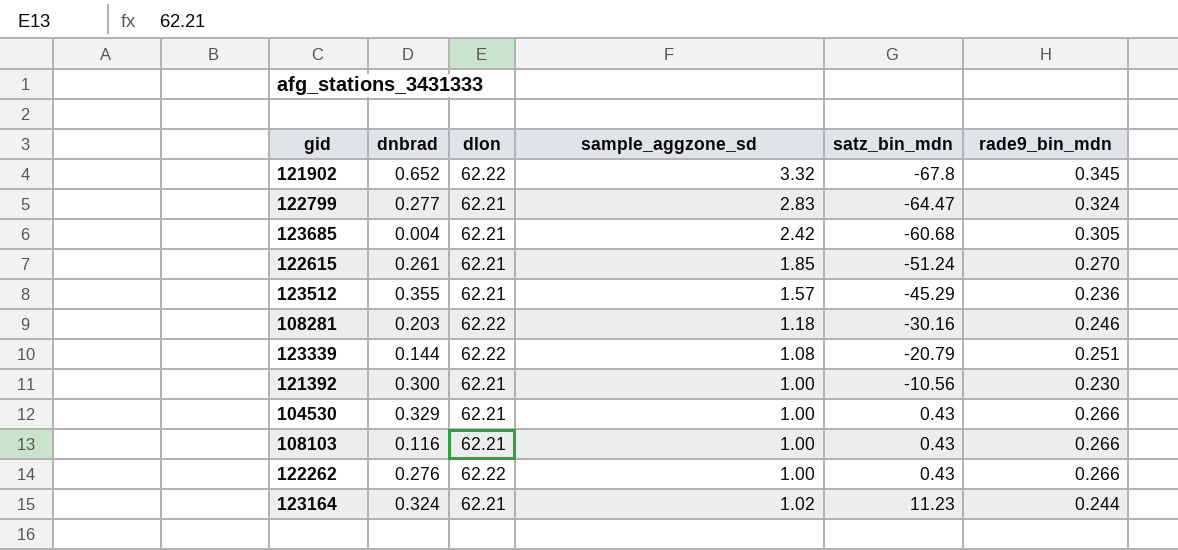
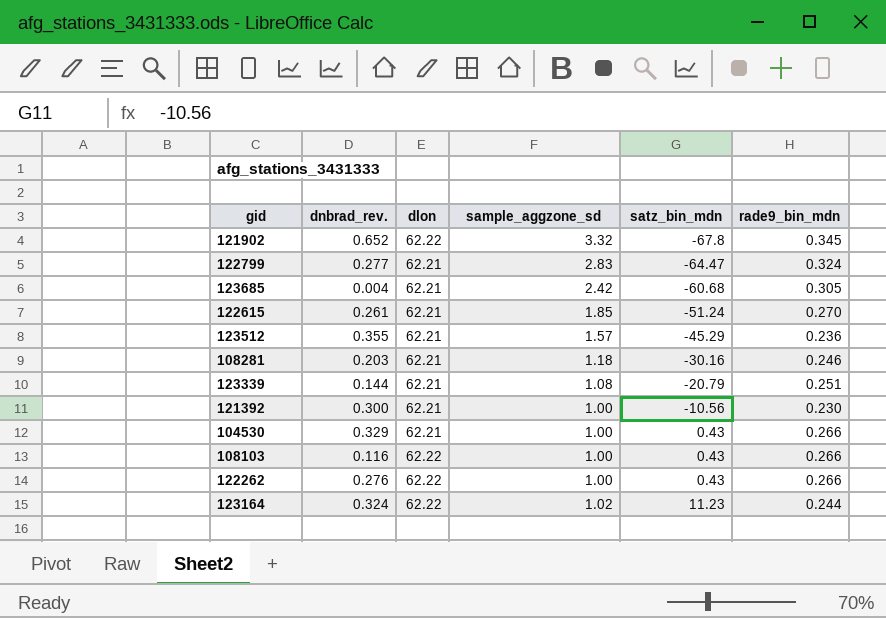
column name: dnbrad -> dnbrad_rev.
108281 | dlon: 62.22 -> 62.21
123339 | dlon: 62.22 -> 62.21
108103 | dlon: 62.21 -> 62.22
123164 | dlon: 62.21 -> 62.22

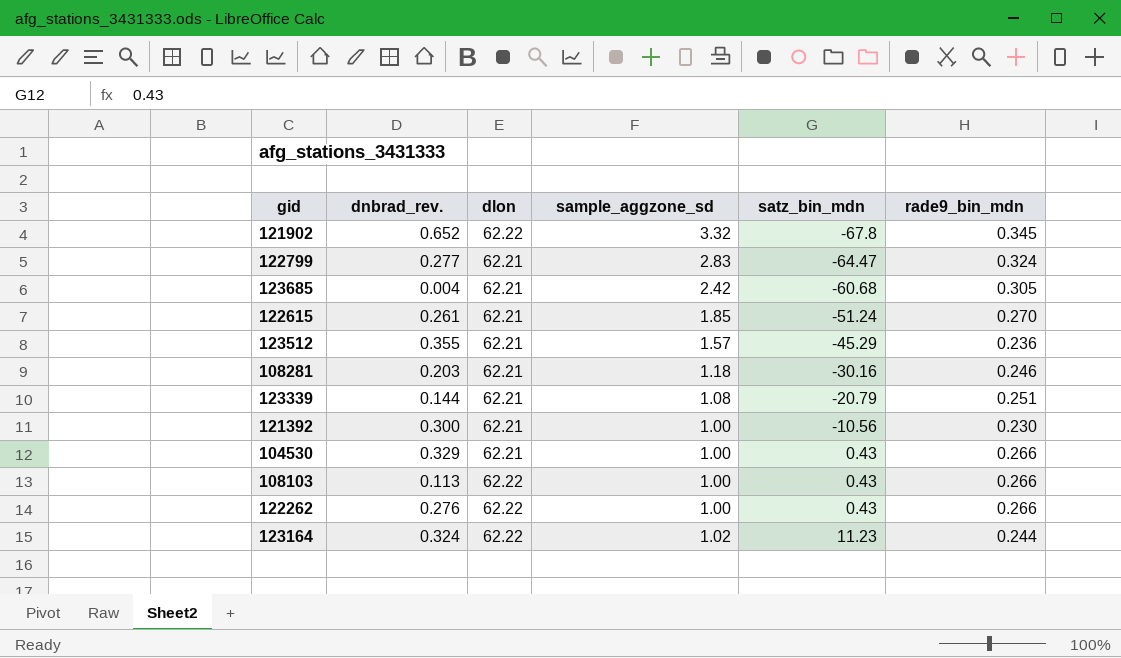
108103 | dnbrad_rev.: 0.116 -> 0.113

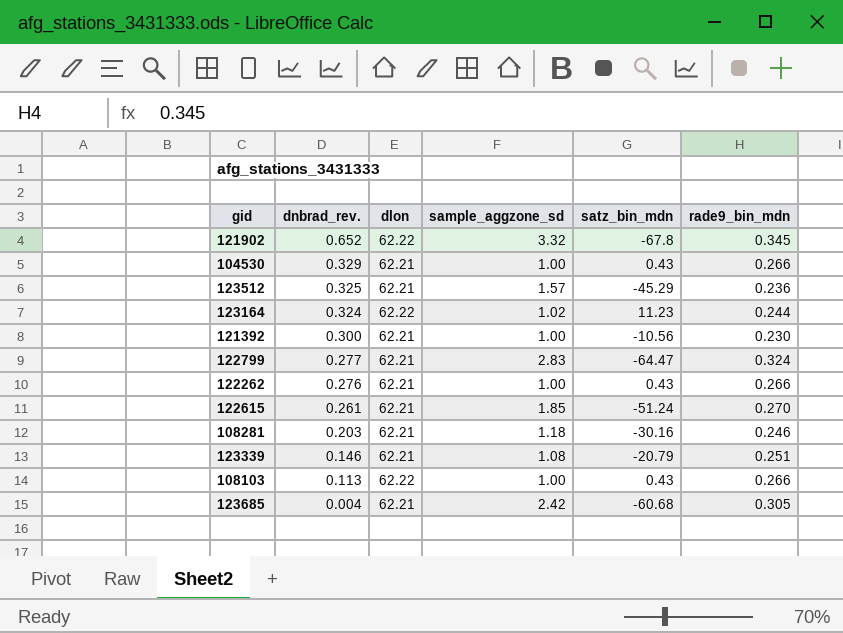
row order: satz_bin_mdn ascending -> dnbrad_rev. descending
123512 | dnbrad_rev.: 0.355 -> 0.325
122262 | dlon: 62.22 -> 62.21
123339 | dnbrad_rev.: 0.144 -> 0.146

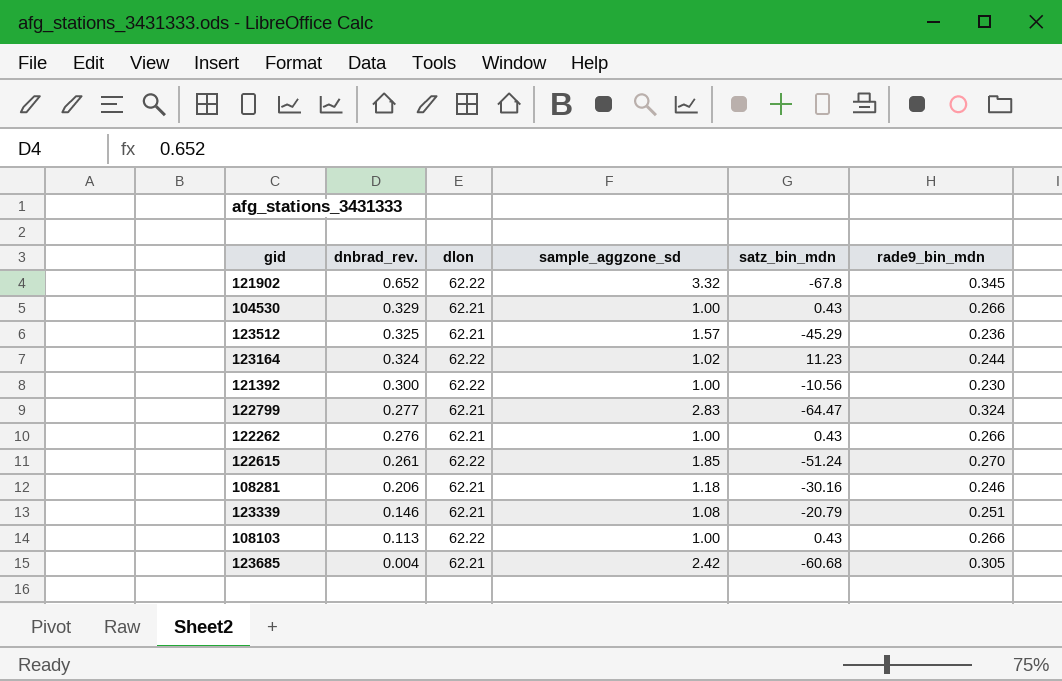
121392 | dlon: 62.21 -> 62.22
122615 | dlon: 62.21 -> 62.22
108281 | dnbrad_rev.: 0.203 -> 0.206

